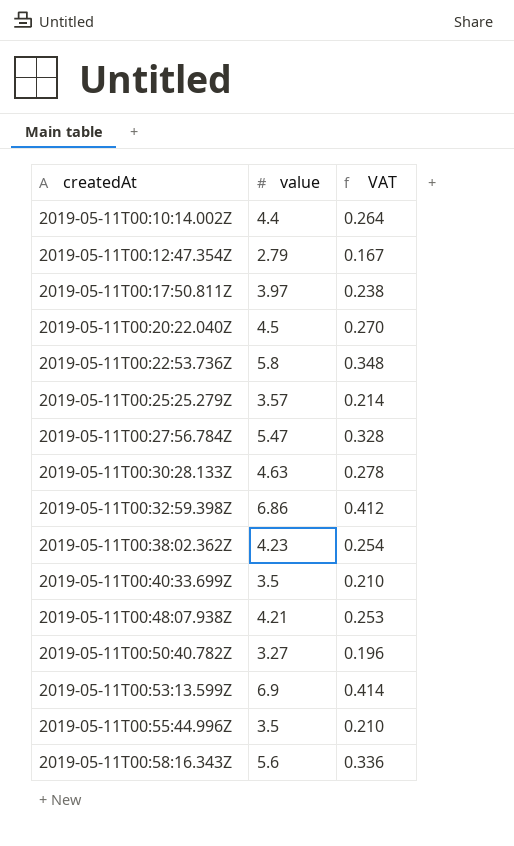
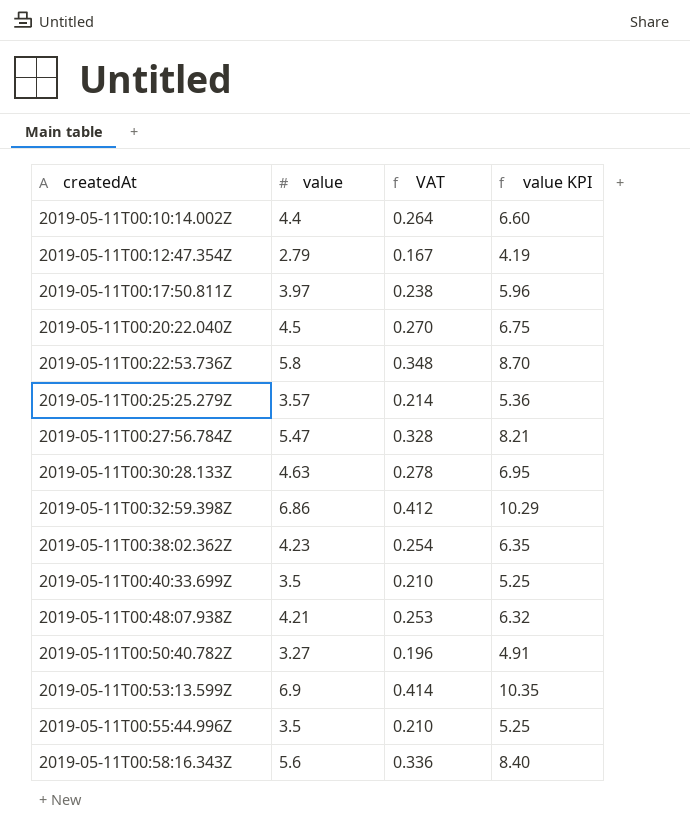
column value KPI | formula: none -> [value] * 1.5

